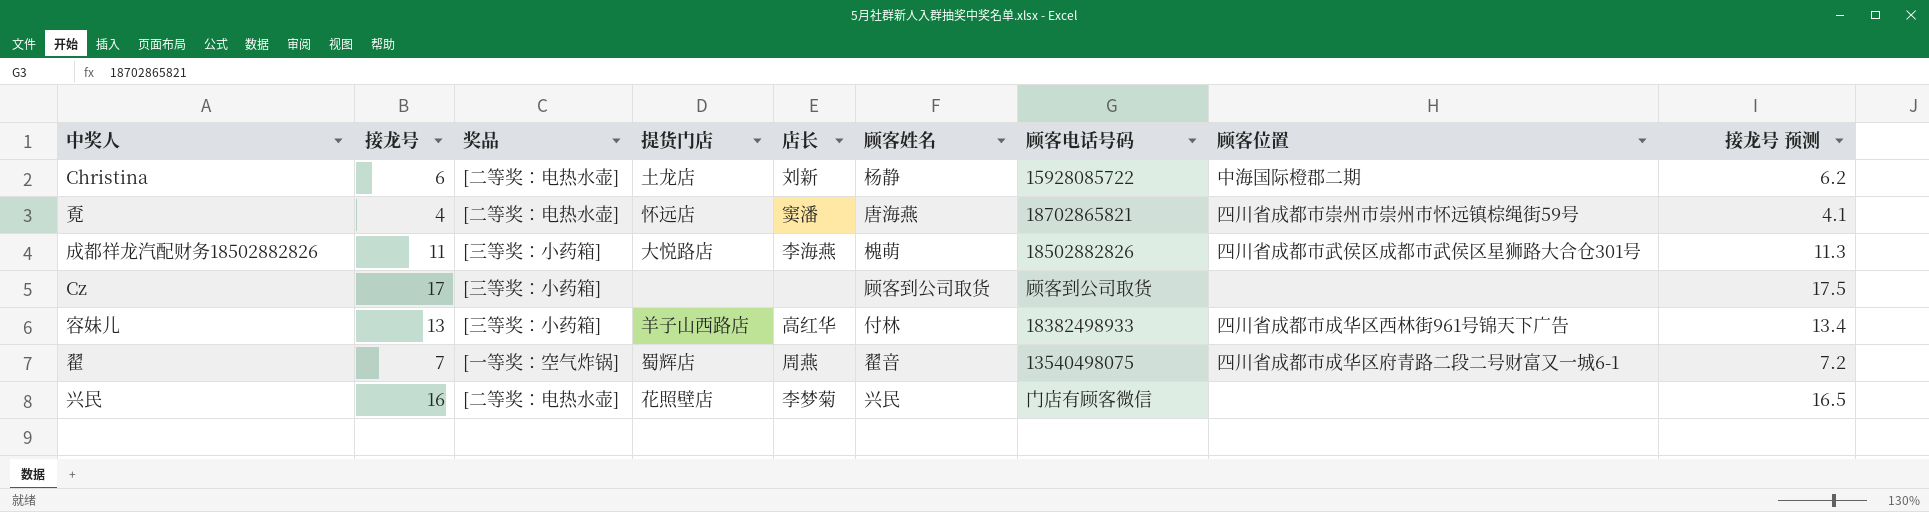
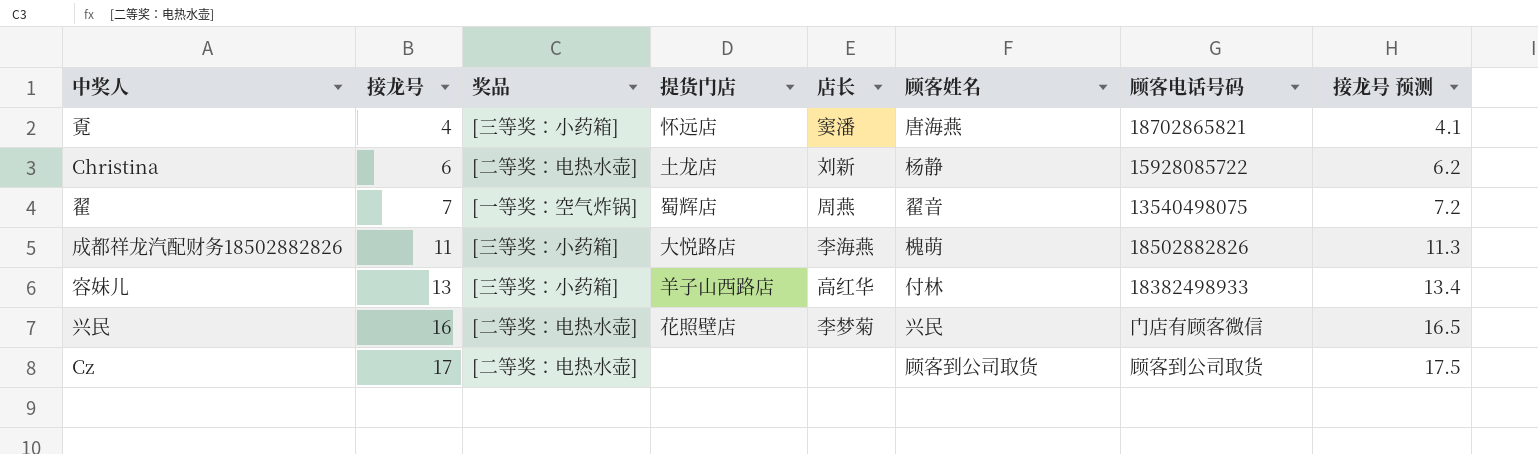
row order: none -> 接龙号 ascending
column 顾客位置 | position: 8 -> none
覔 | 奖品: [二等奖：电热水壶] -> [三等奖：小药箱]
Cz | 奖品: [三等奖：小药箱] -> [二等奖：电热水壶]

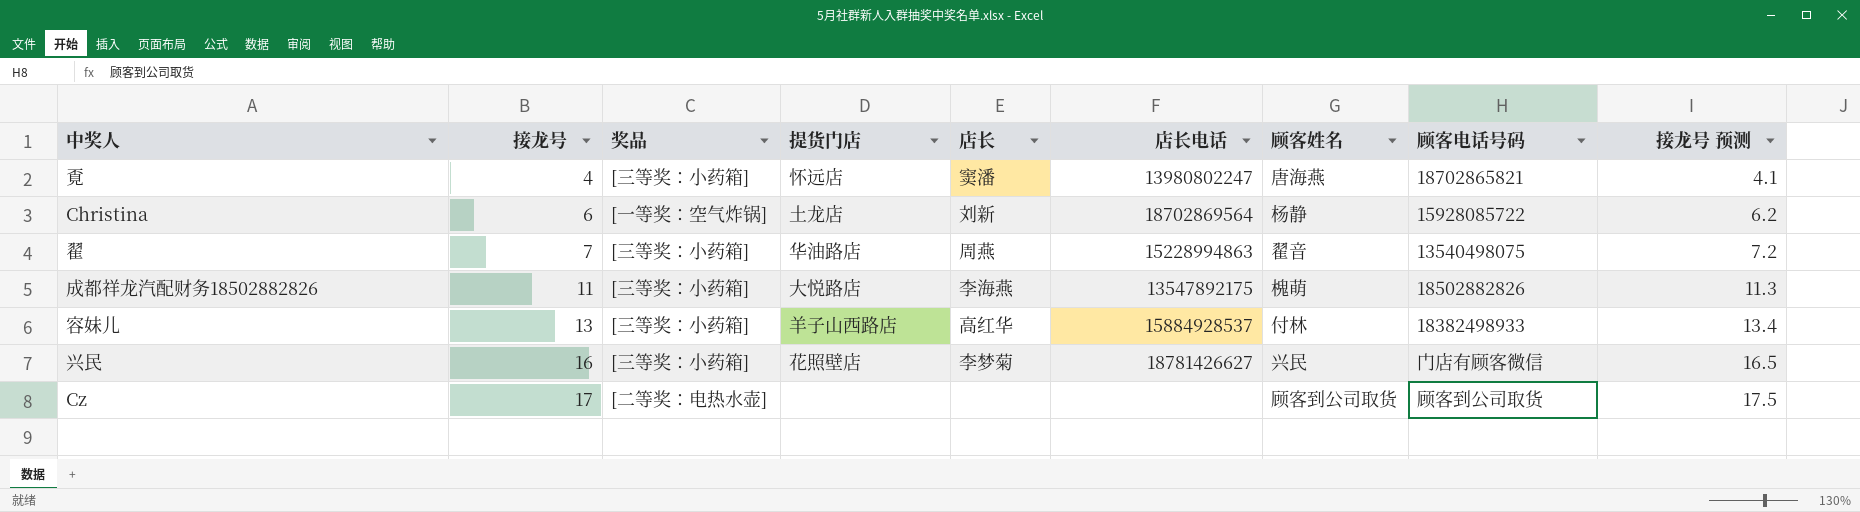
column 店长电话 | position: none -> 6
Christina | 奖品: [二等奖：电热水壶] -> [一等奖：空气炸锅]
翟 | 奖品: [一等奖：空气炸锅] -> [三等奖：小药箱]
翟 | 提货门店: 蜀辉店 -> 华油路店
兴民 | 奖品: [二等奖：电热水壶] -> [三等奖：小药箱]

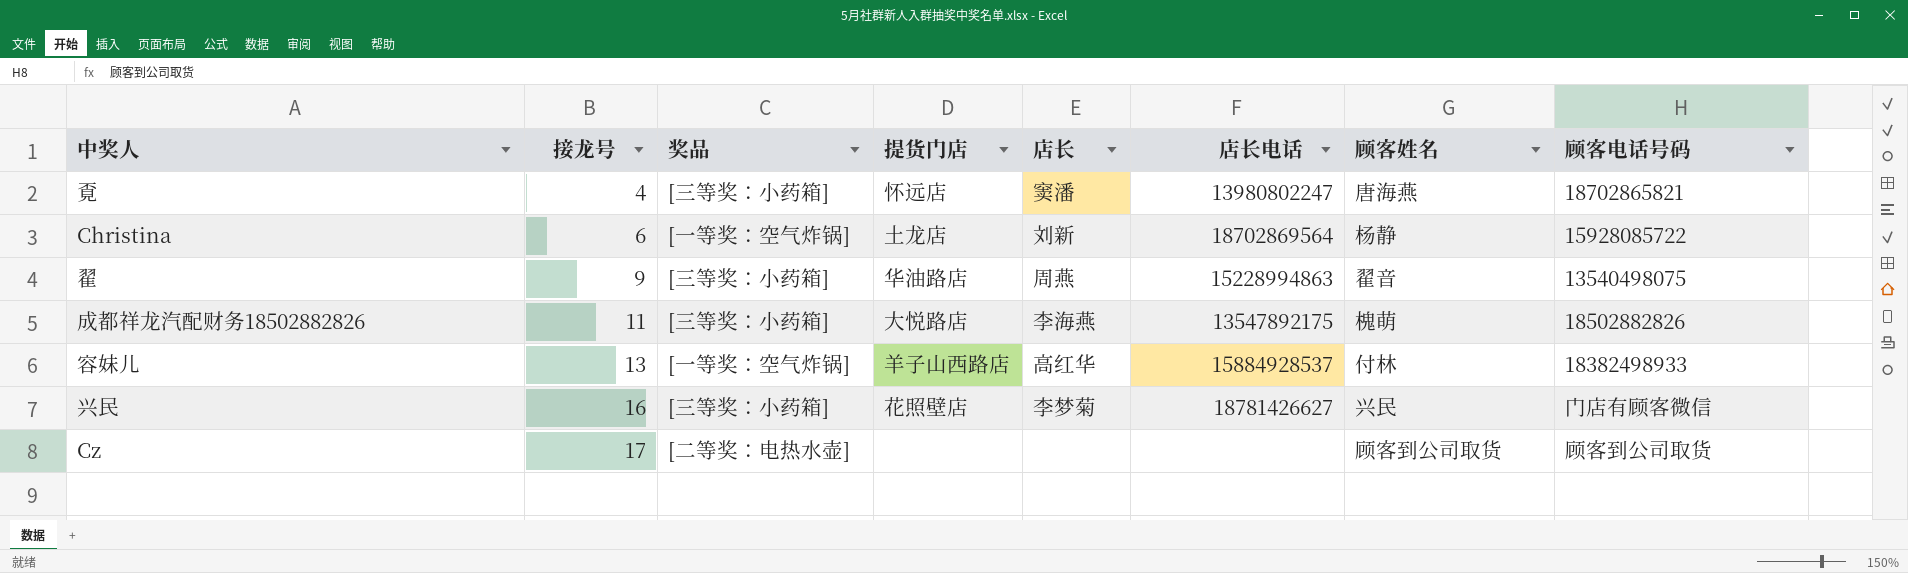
column 接龙号 预测 | formula: [接龙号] * 1.03 -> none
翟 | 接龙号: 7 -> 9
容妹儿 | 奖品: [三等奖：小药箱] -> [一等奖：空气炸锅]

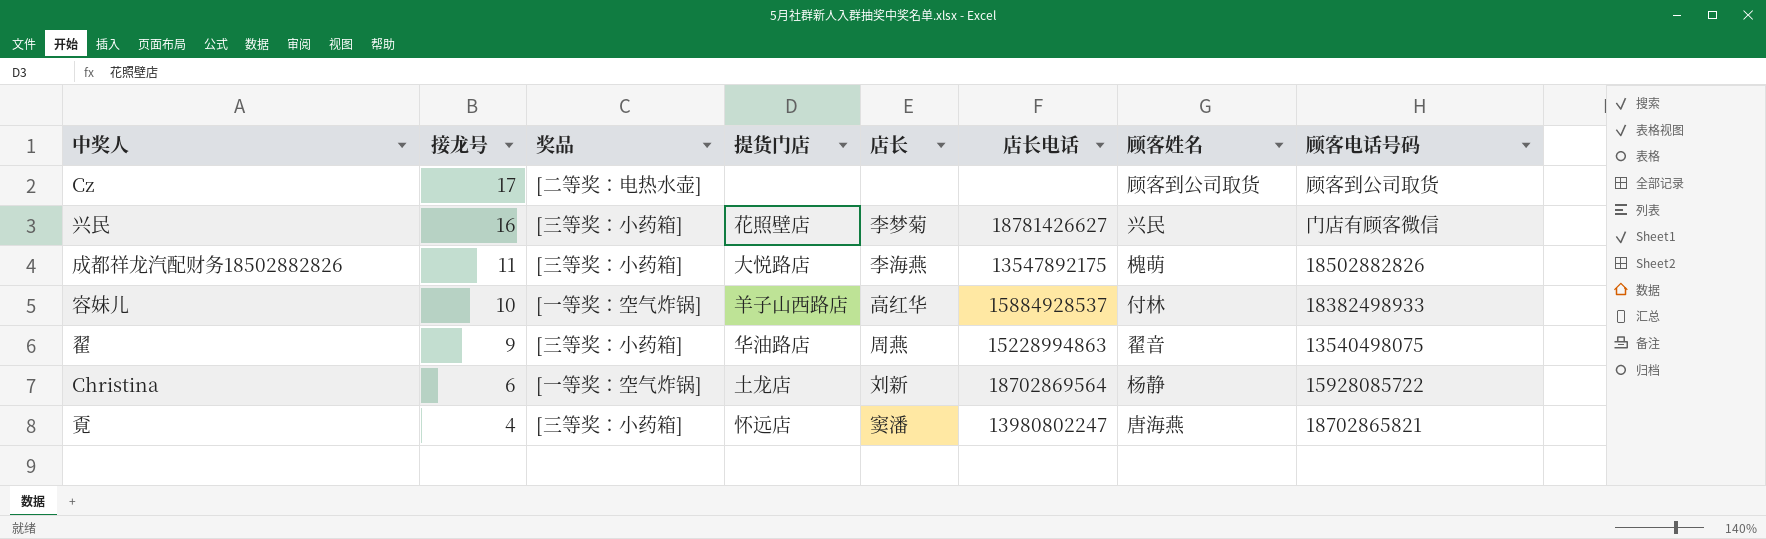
row order: 接龙号 ascending -> 接龙号 descending
容妹儿 | 接龙号: 13 -> 10

